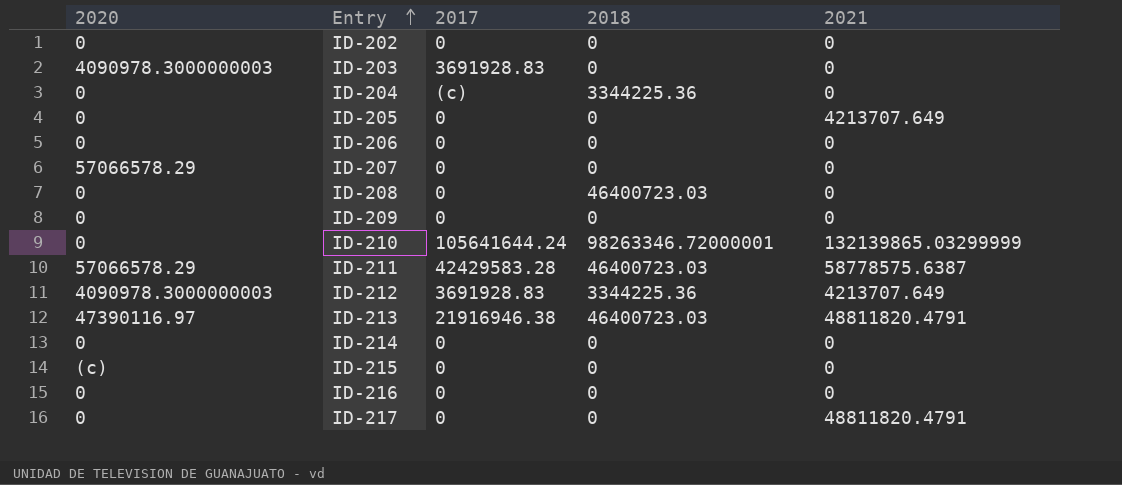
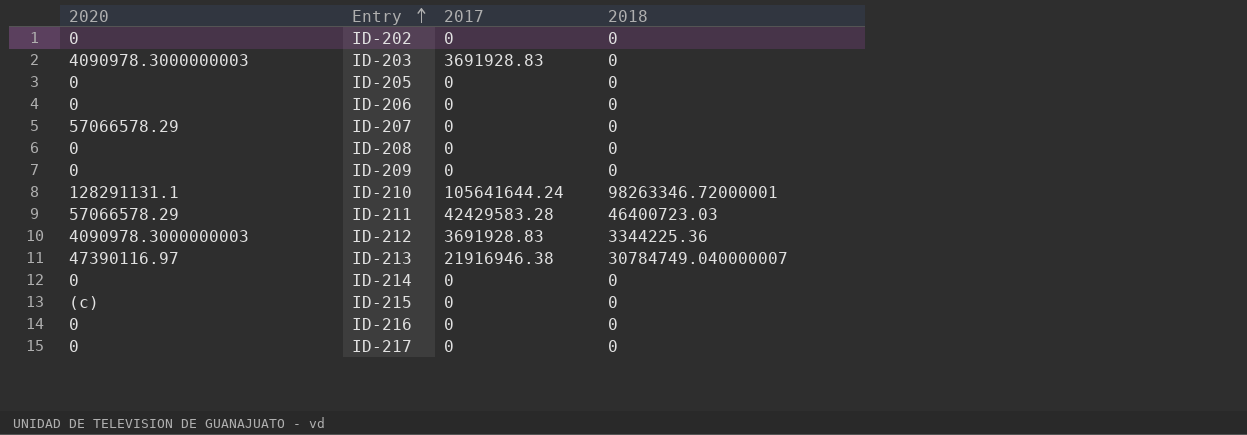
column 2021 | position: 5 -> none
row ID-204: 0 | (c) | 3344225.36 | 0 -> none
ID-208 | 2018: 46400723.03 -> 0
ID-210 | 2020: 0 -> 128291131.1
ID-213 | 2018: 46400723.03 -> 30784749.040000007

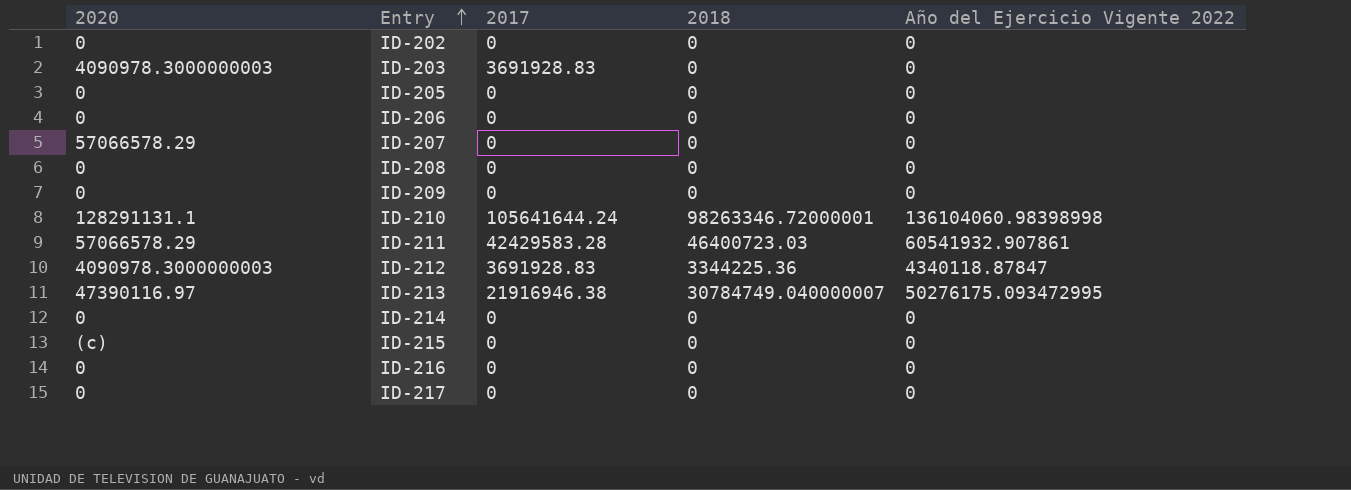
column Año del Ejercicio Vigente 2022 | position: none -> 5

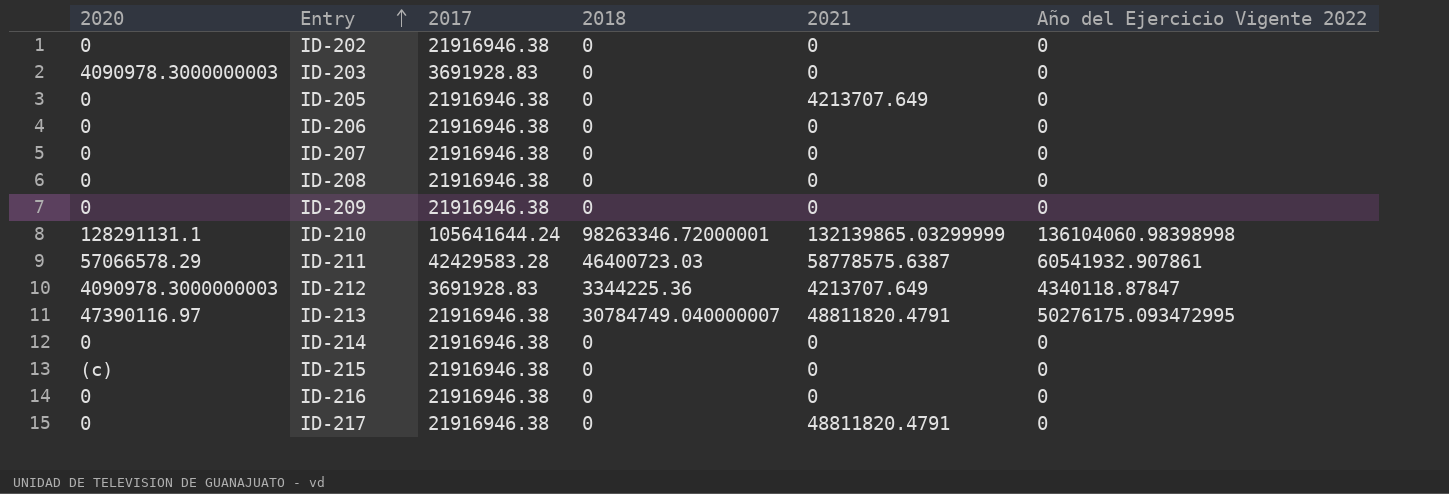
column 2021 | position: none -> 5
ID-202 | 2017: 0 -> 21916946.38
ID-205 | 2017: 0 -> 21916946.38
ID-206 | 2017: 0 -> 21916946.38
ID-207 | 2020: 57066578.29 -> 0
ID-207 | 2017: 0 -> 21916946.38
ID-208 | 2017: 0 -> 21916946.38
ID-209 | 2017: 0 -> 21916946.38
ID-214 | 2017: 0 -> 21916946.38
ID-215 | 2017: 0 -> 21916946.38
ID-216 | 2017: 0 -> 21916946.38
ID-217 | 2017: 0 -> 21916946.38

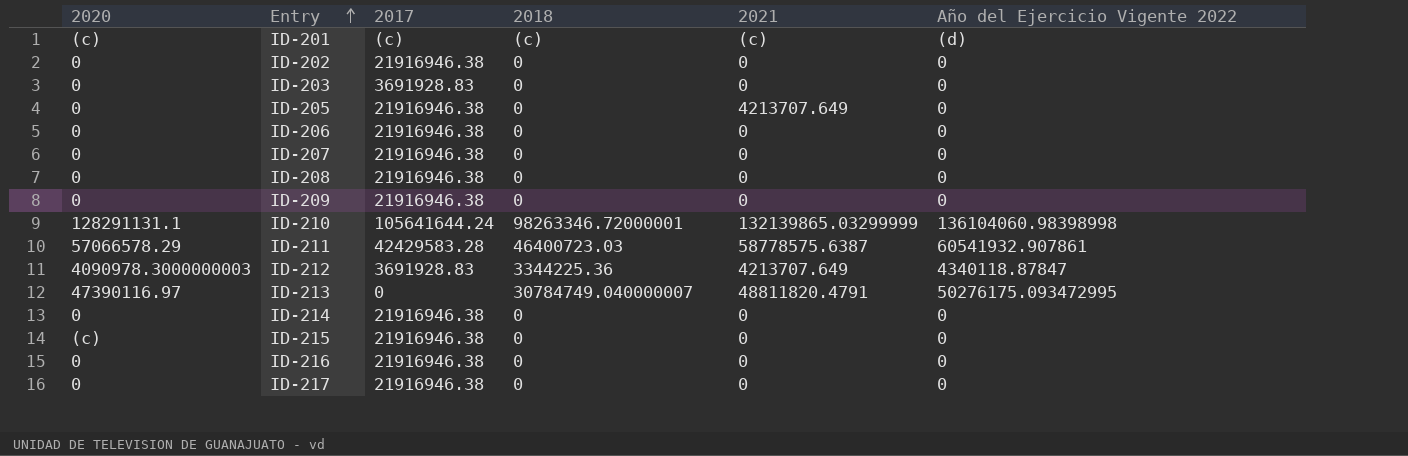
row ID-201: none -> (c) | (c) | (c) | (c) | (d)
ID-203 | 2020: 4090978.3000000003 -> 0
ID-213 | 2017: 21916946.38 -> 0
ID-217 | 2021: 48811820.4791 -> 0

